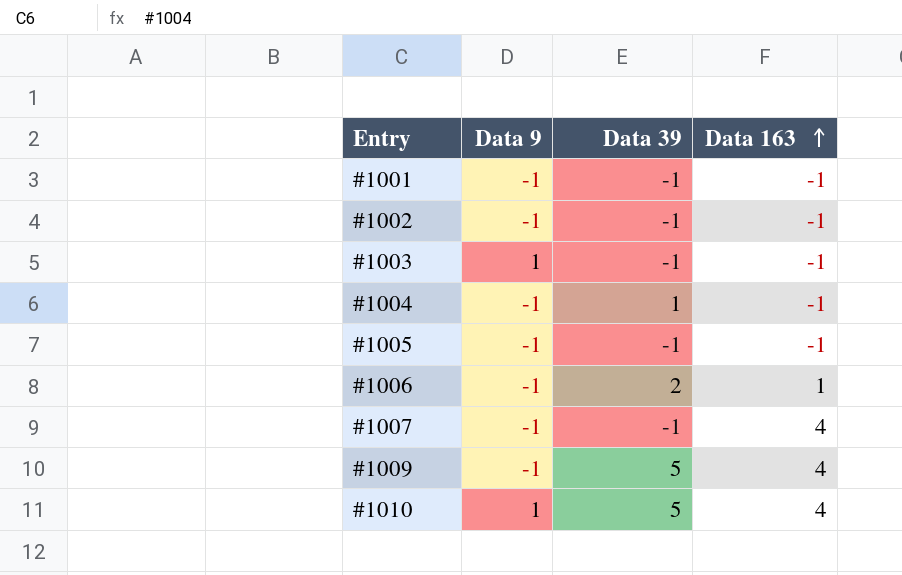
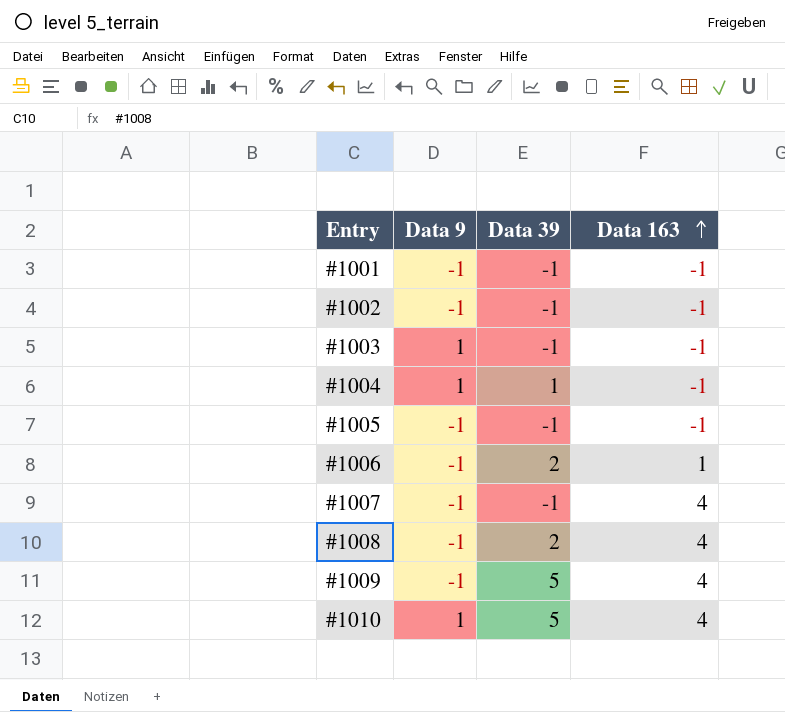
#1004 | Data 9: -1 -> 1
row #1008: none -> -1 | 2 | 4

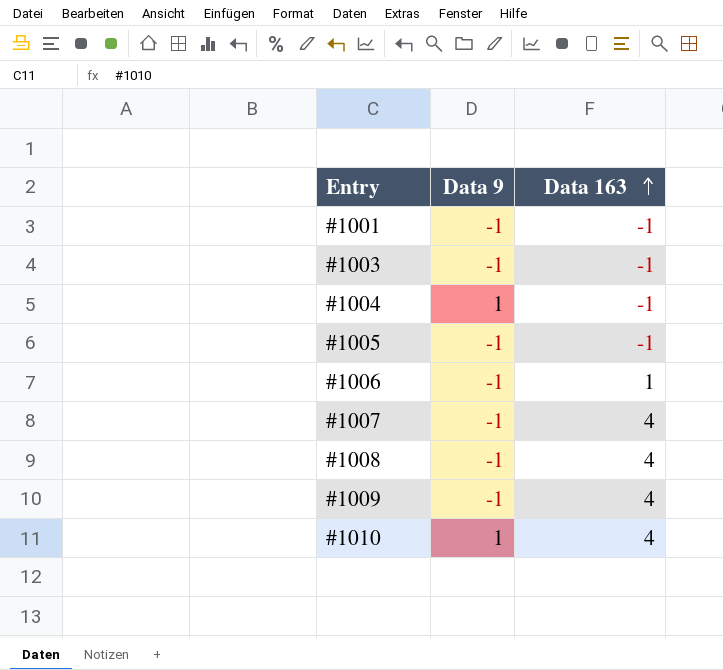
column Data 39 | position: 3 -> none
row #1002: -1 | -1 | -1 -> none
#1003 | Data 9: 1 -> -1

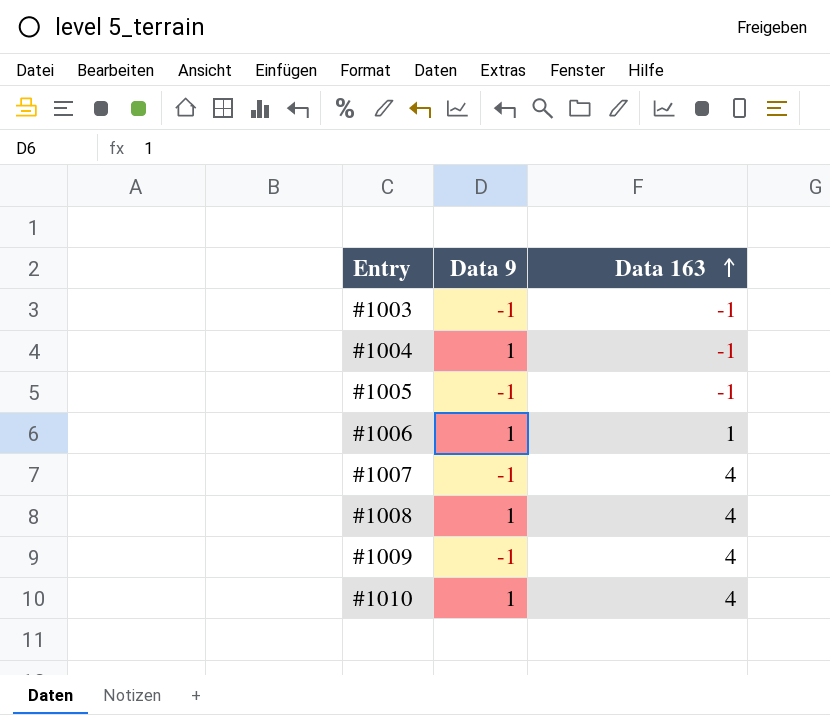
row #1001: -1 | -1 -> none
#1006 | Data 9: -1 -> 1
#1008 | Data 9: -1 -> 1

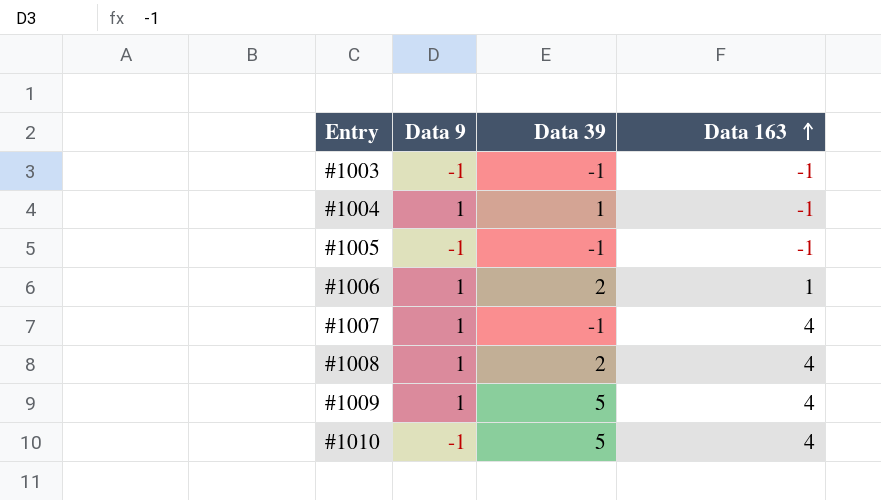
column Data 39 | position: none -> 3
#1007 | Data 9: -1 -> 1
#1009 | Data 9: -1 -> 1
#1010 | Data 9: 1 -> -1

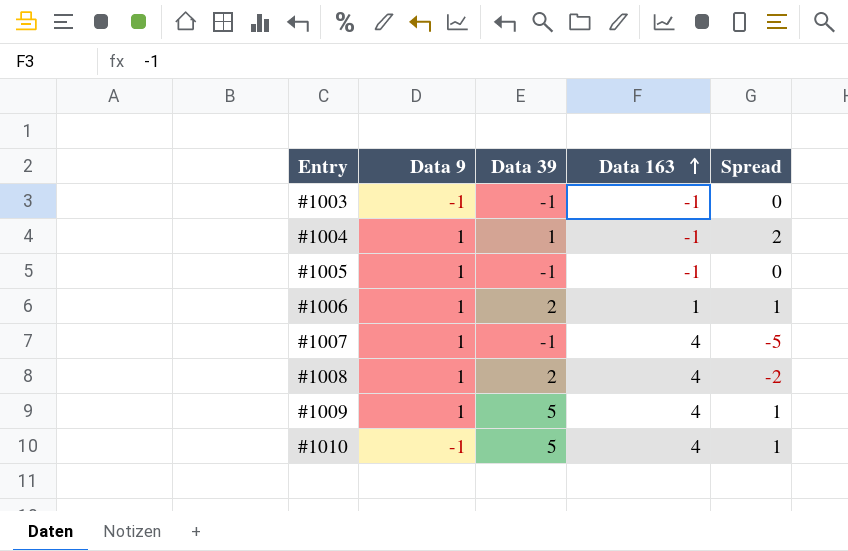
column Spread | formula: none -> [Data 39] - [Data 163]
#1005 | Data 9: -1 -> 1

